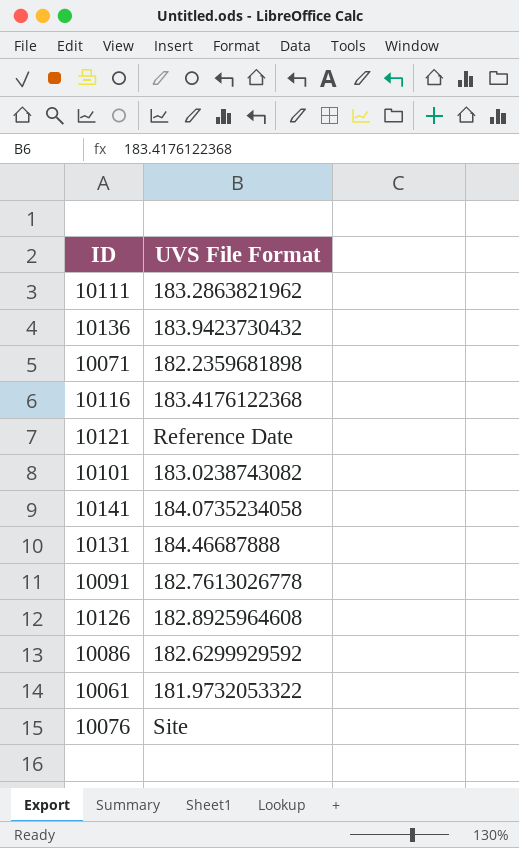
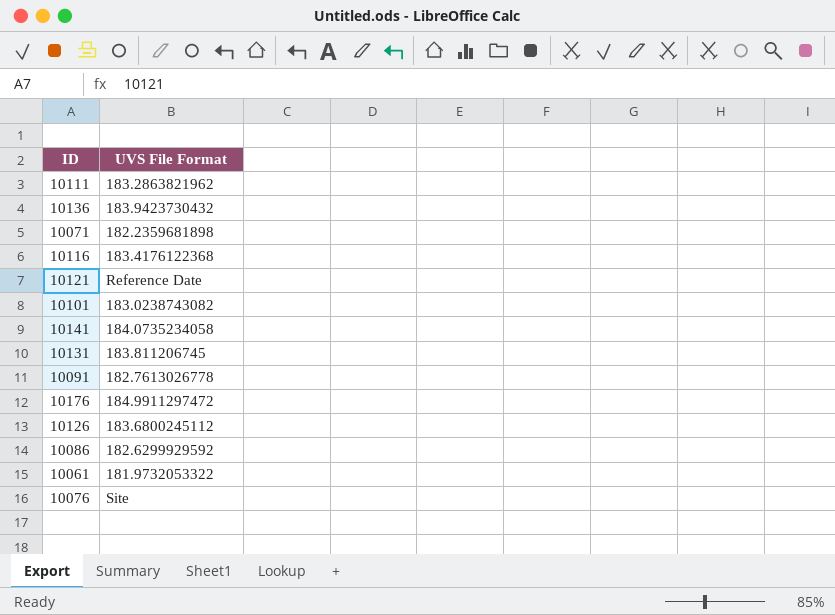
10131 | UVS File Format: 184.46687888 -> 183.811206745
row 10176: none -> 184.9911297472
10126 | UVS File Format: 182.8925964608 -> 183.6800245112

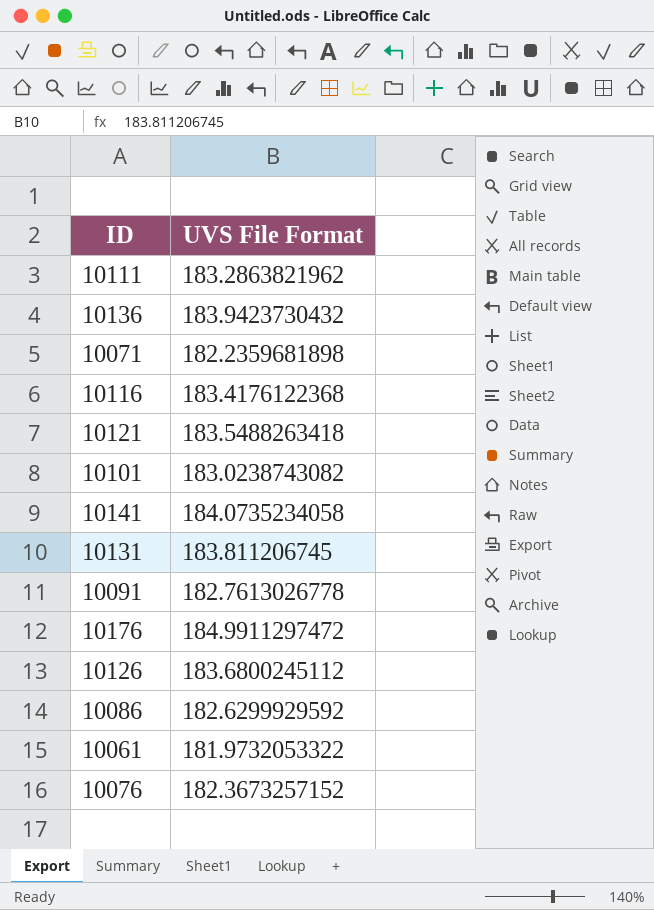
10121 | UVS File Format: Reference Date -> 183.5488263418
10076 | UVS File Format: Site -> 182.3673257152

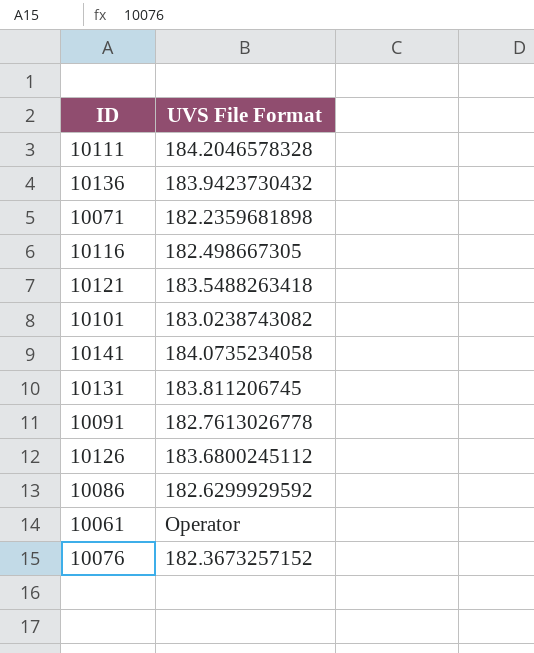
row 10176: 184.9911297472 -> none
10111 | UVS File Format: 183.2863821962 -> 184.2046578328
10116 | UVS File Format: 183.4176122368 -> 182.498667305
10061 | UVS File Format: 181.9732053322 -> Operator

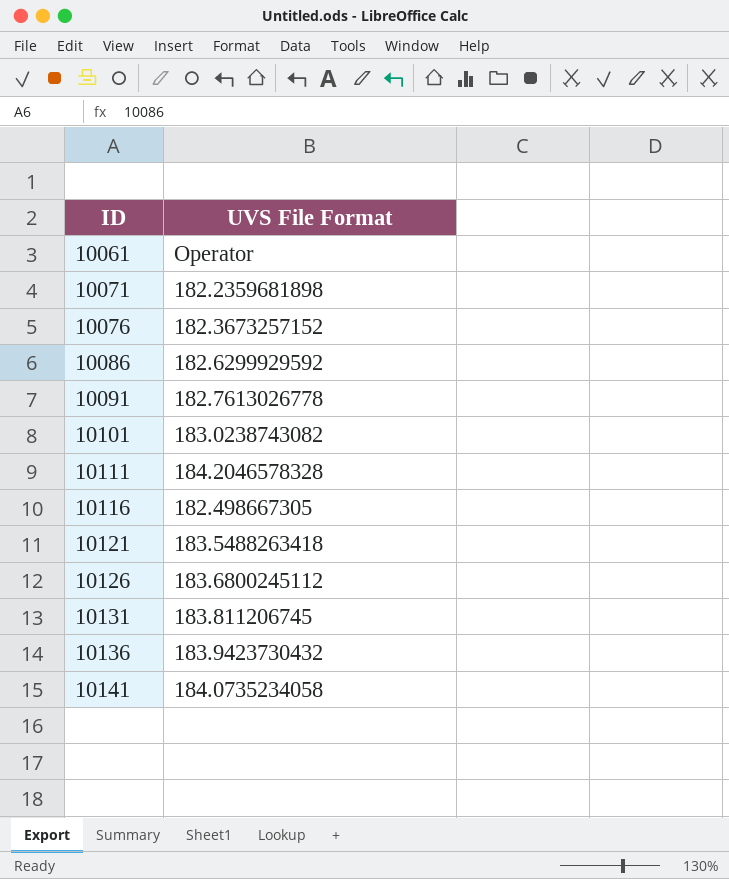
row order: none -> ID ascending

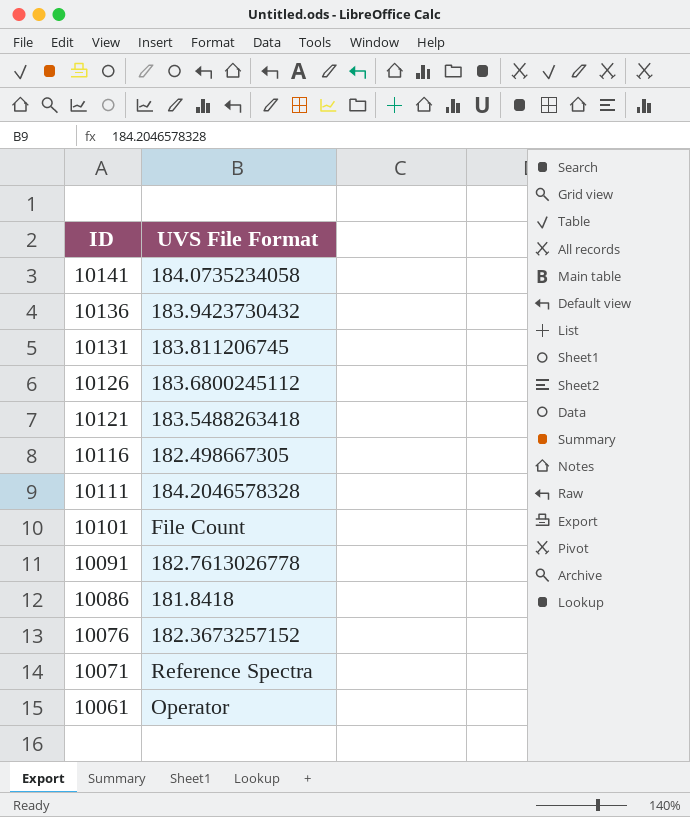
row order: ID ascending -> ID descending
10101 | UVS File Format: 183.0238743082 -> File Count
10086 | UVS File Format: 182.6299929592 -> 181.8418
10071 | UVS File Format: 182.2359681898 -> Reference Spectra

